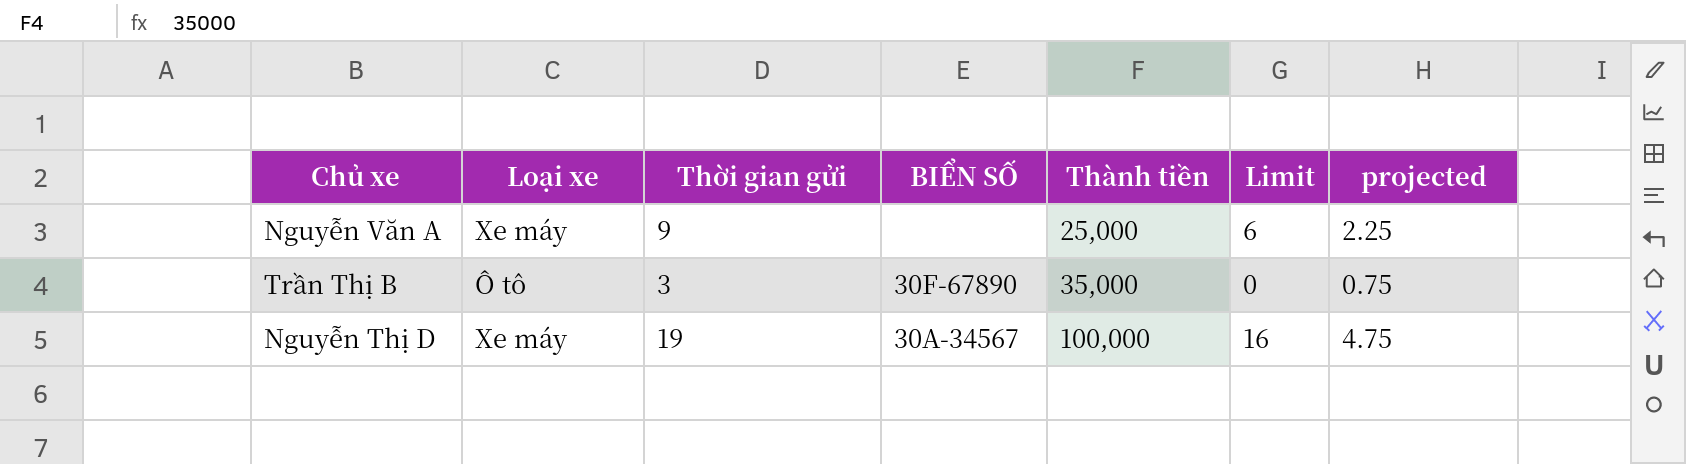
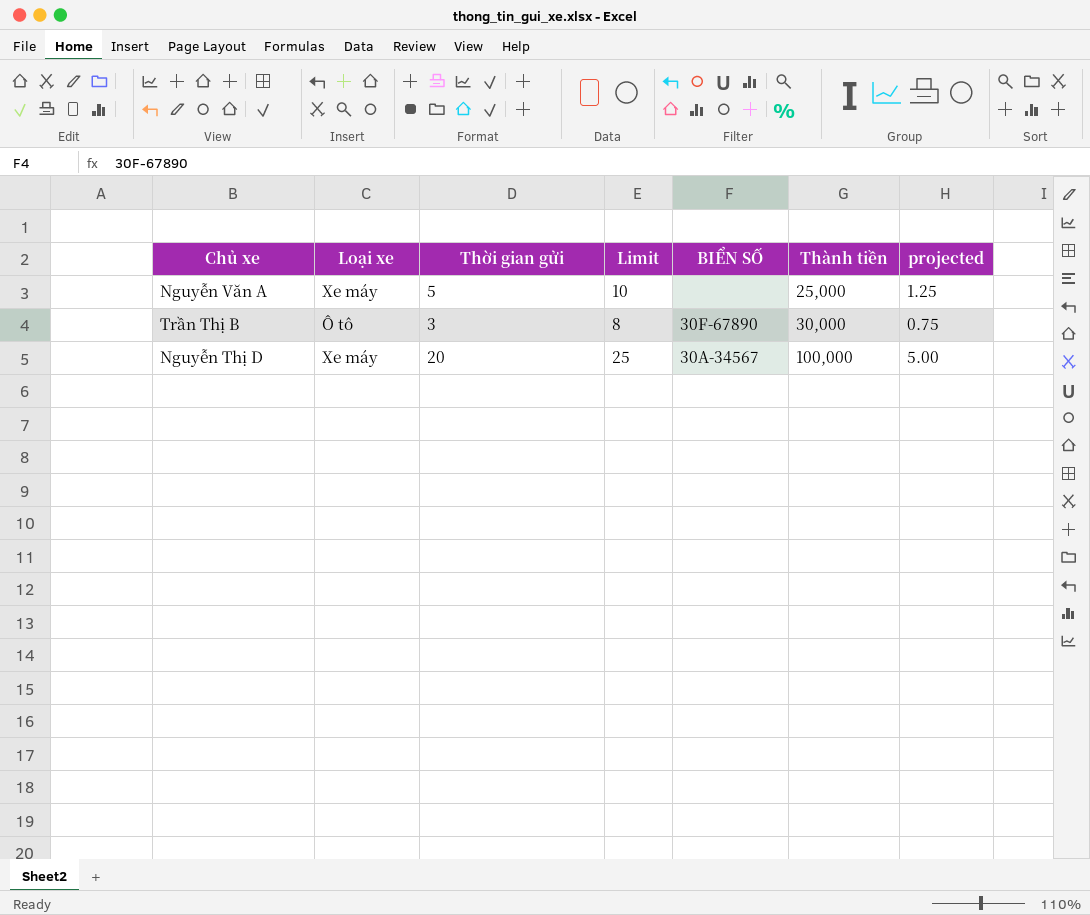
column Limit | formula: [Thời gian gửi] - 3 -> [Thời gian gửi] + 5
column Limit | position: 6 -> 4
Nguyễn Văn A | Thời gian gửi: 9 -> 5
Nguyễn Văn A | projected: 2.25 -> 1.25
Trần Thị B | Thành tiền: 35,000 -> 30,000
Nguyễn Thị D | Thời gian gửi: 19 -> 20
Nguyễn Thị D | projected: 4.75 -> 5.00

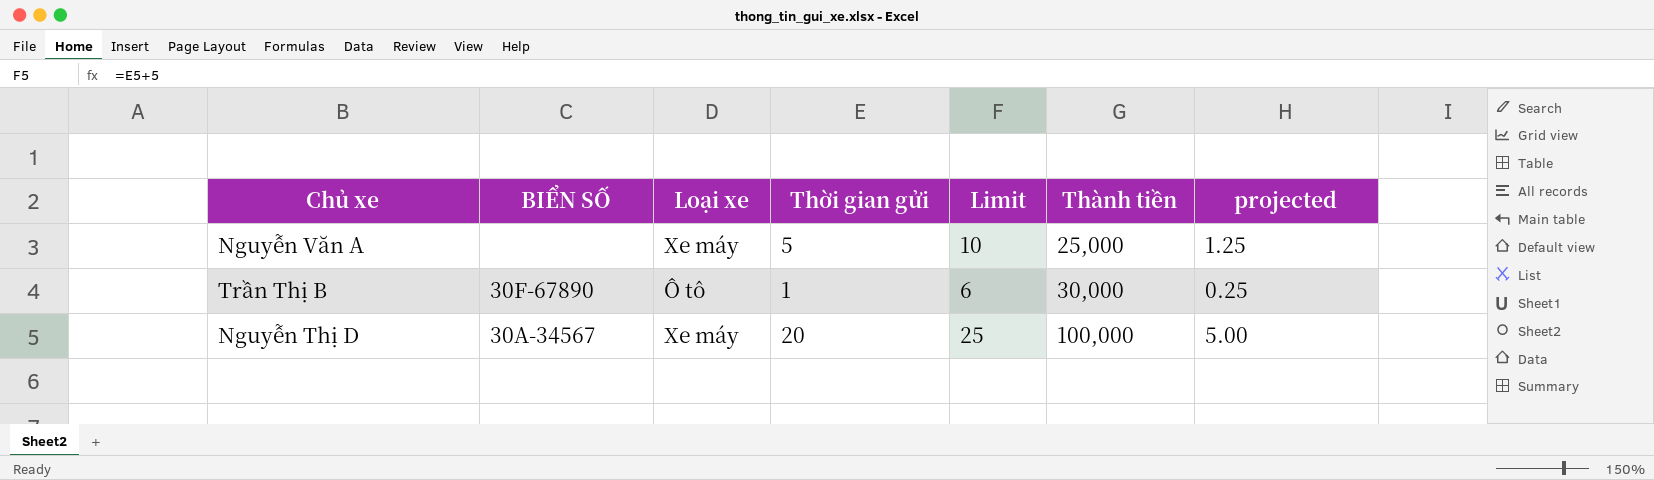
column BIỂN SỐ | position: 5 -> 2
Trần Thị B | Thời gian gửi: 3 -> 1
Trần Thị B | Limit: 8 -> 6
Trần Thị B | projected: 0.75 -> 0.25

